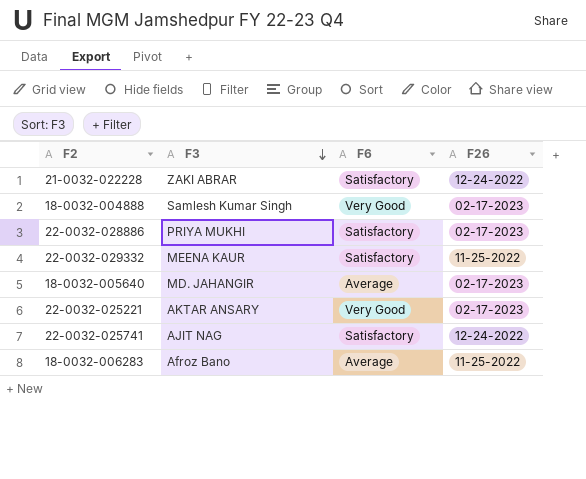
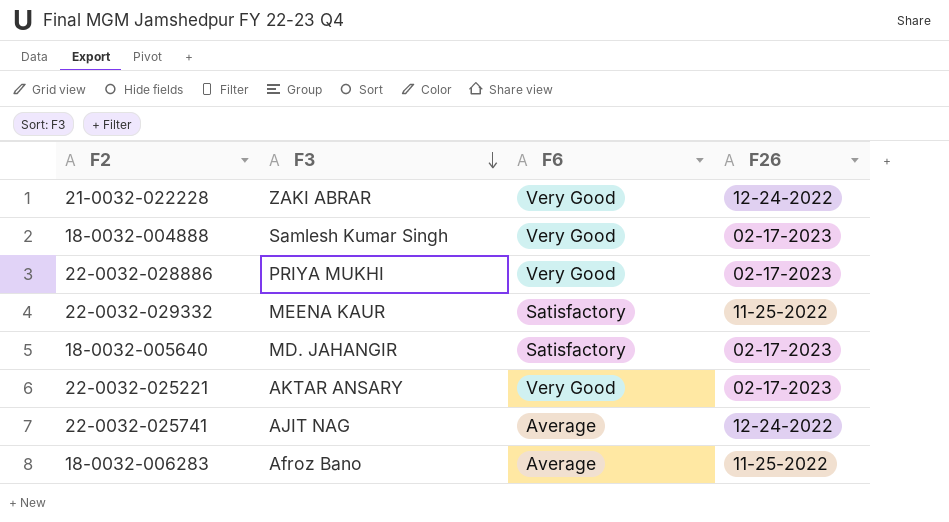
21-0032-022228 | F6: Satisfactory -> Very Good
22-0032-028886 | F6: Satisfactory -> Very Good
18-0032-005640 | F6: Average -> Satisfactory
22-0032-025741 | F6: Satisfactory -> Average

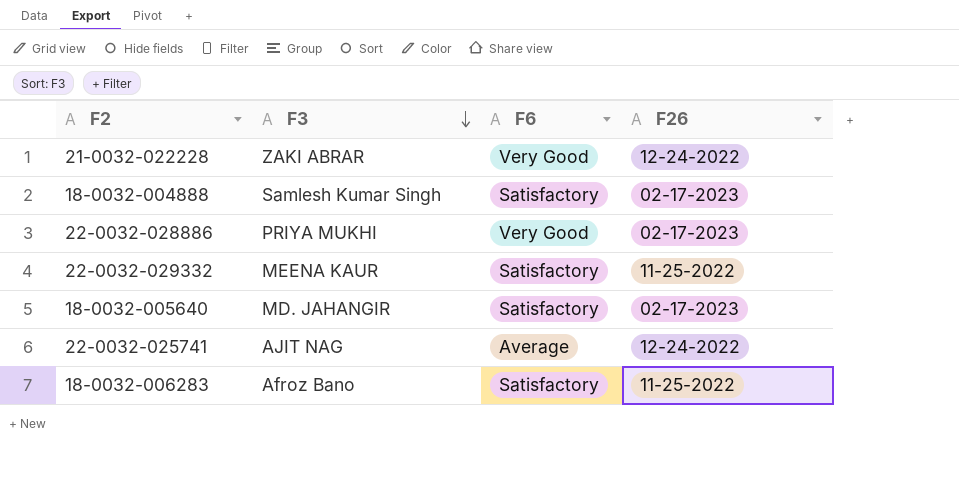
row 22-0032-025221: AKTAR ANSARY | Very Good | 02-17-2023 -> none
18-0032-004888 | F6: Very Good -> Satisfactory
18-0032-006283 | F6: Average -> Satisfactory

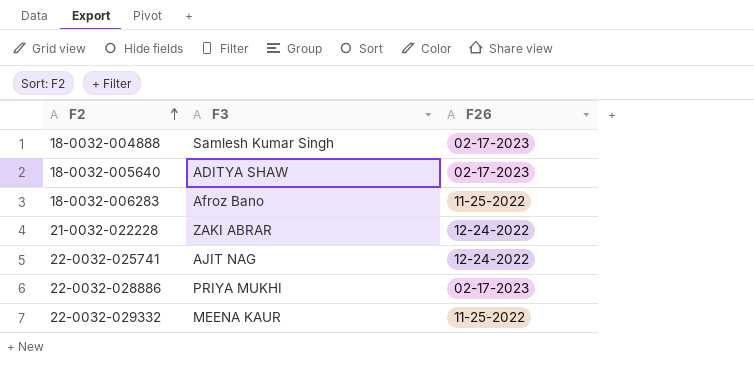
row order: F3 descending -> F2 ascending
column F6 | position: 3 -> none
18-0032-005640 | F3: MD. JAHANGIR -> ADITYA SHAW

